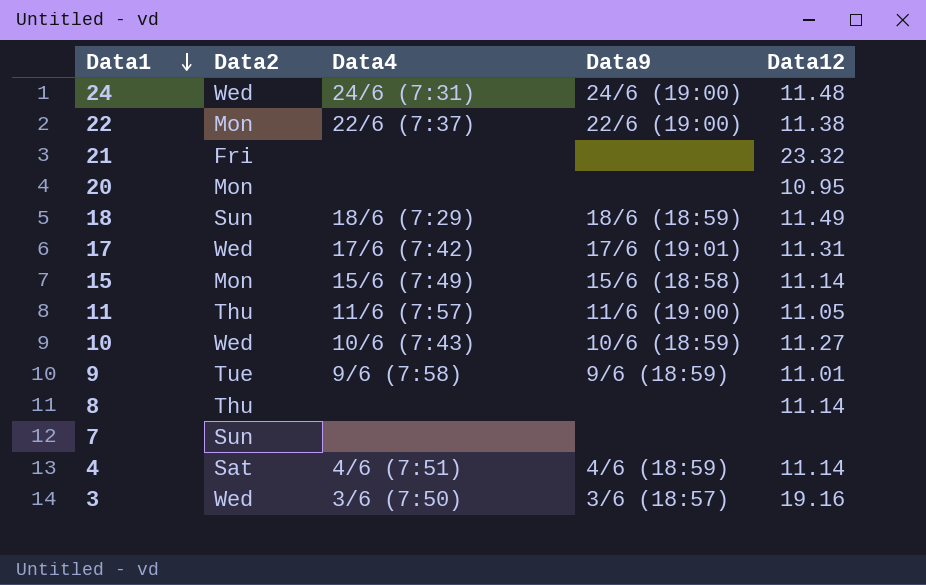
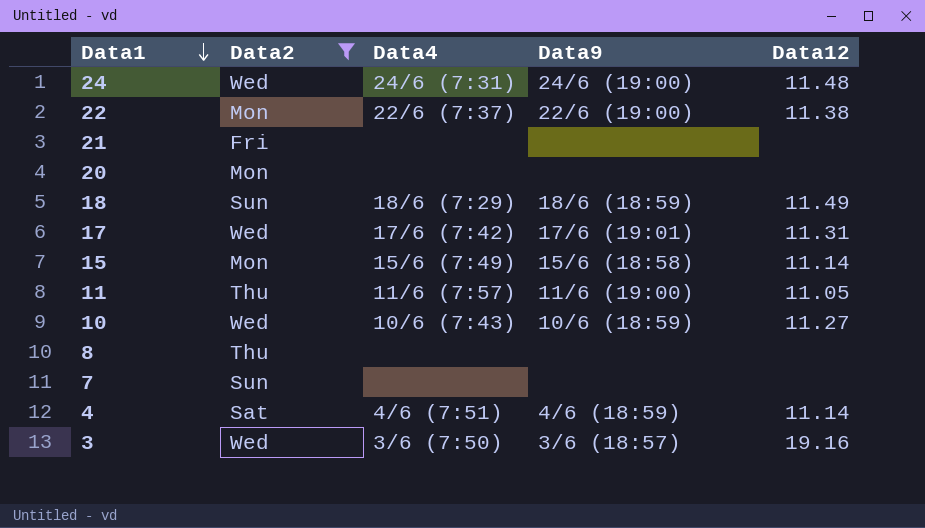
filter: none -> Data2 != Tue
21 | Data12: 23.32 -> none
20 | Data12: 10.95 -> none
8 | Data12: 11.14 -> none

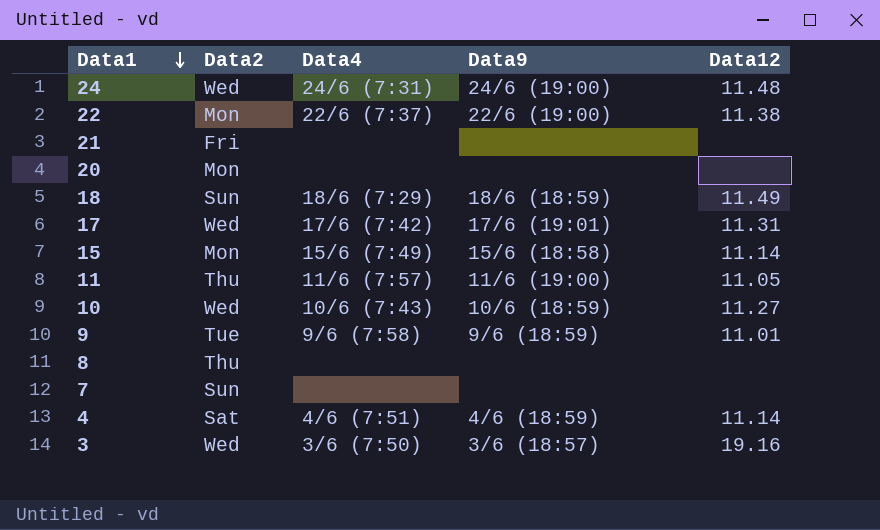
filter: Data2 != Tue -> none

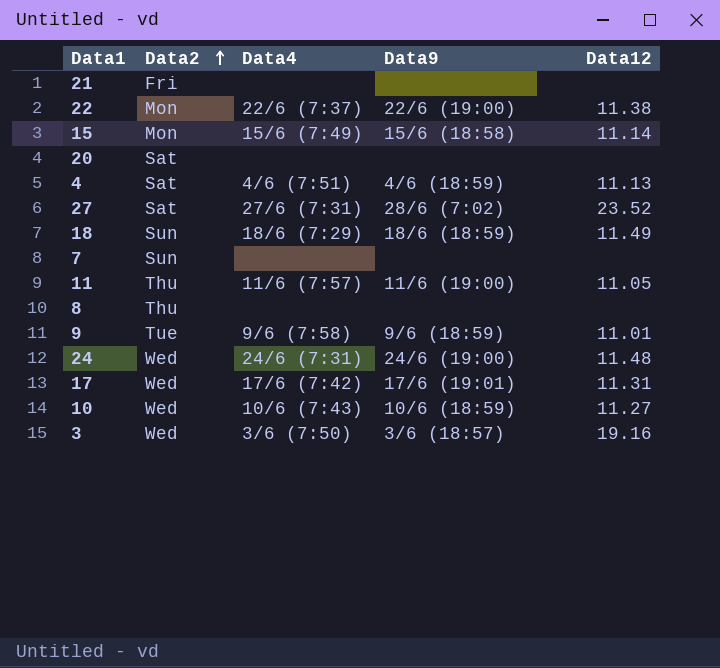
row order: Data1 descending -> Data2 ascending
20 | Data2: Mon -> Sat
4 | Data12: 11.14 -> 11.13
row 27: none -> Sat | 27/6 (7:31) | 28/6 (7:02) | 23.52

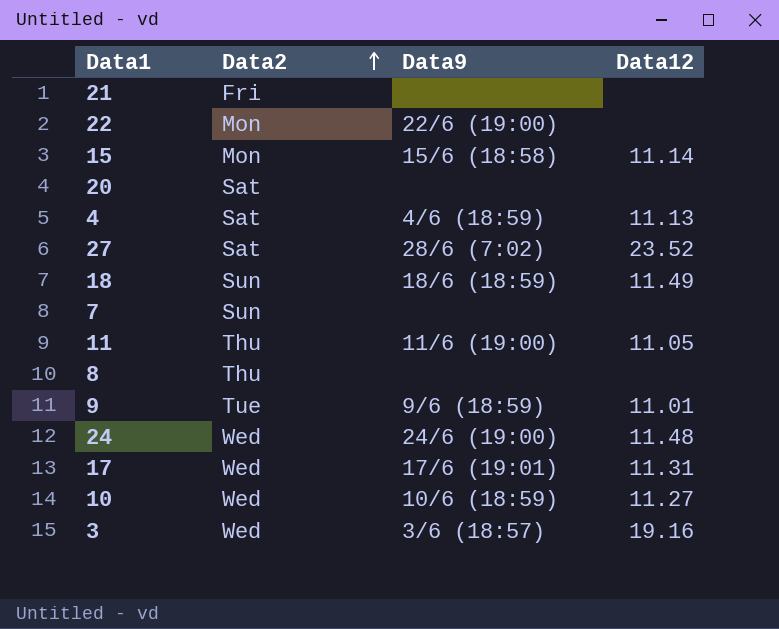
column Data4 | position: 3 -> none
22 | Data12: 11.38 -> none

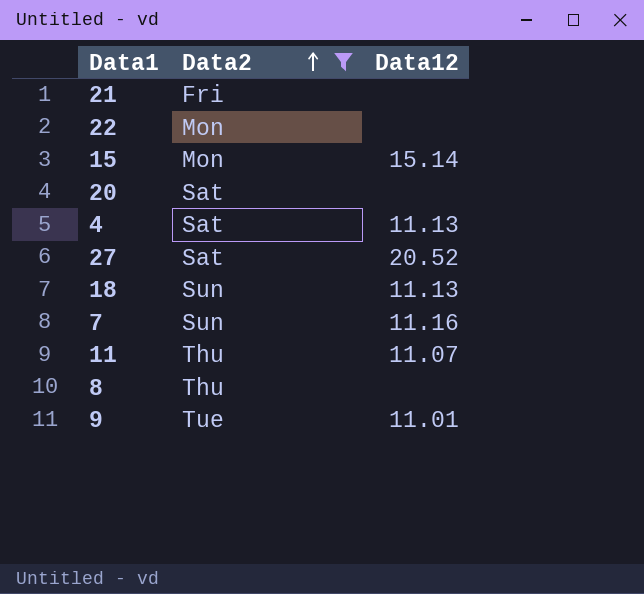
filter: none -> Data2 != Wed
column Data9 | position: 3 -> none
15 | Data12: 11.14 -> 15.14
27 | Data12: 23.52 -> 20.52
18 | Data12: 11.49 -> 11.13
7 | Data12: none -> 11.16
11 | Data12: 11.05 -> 11.07

